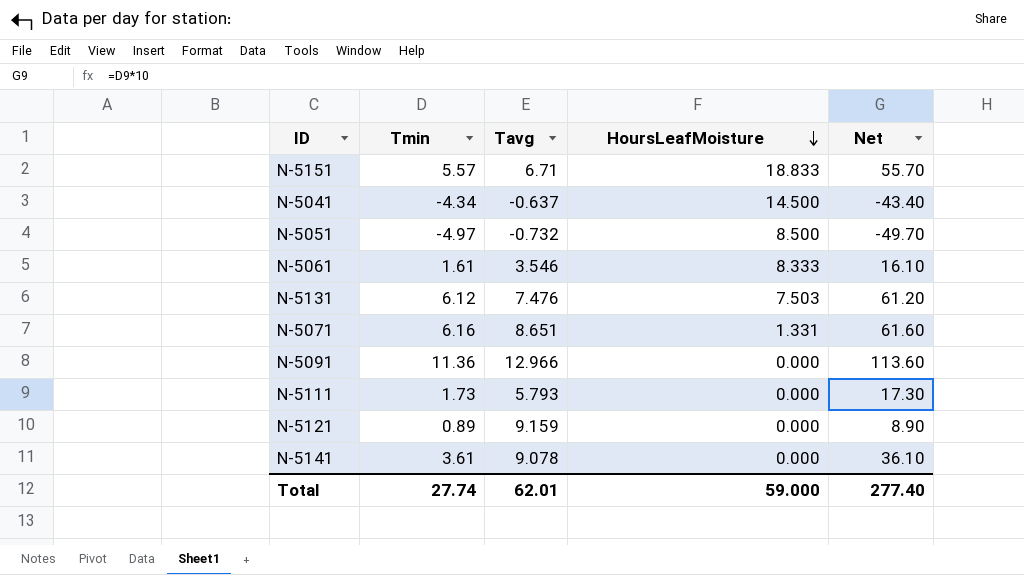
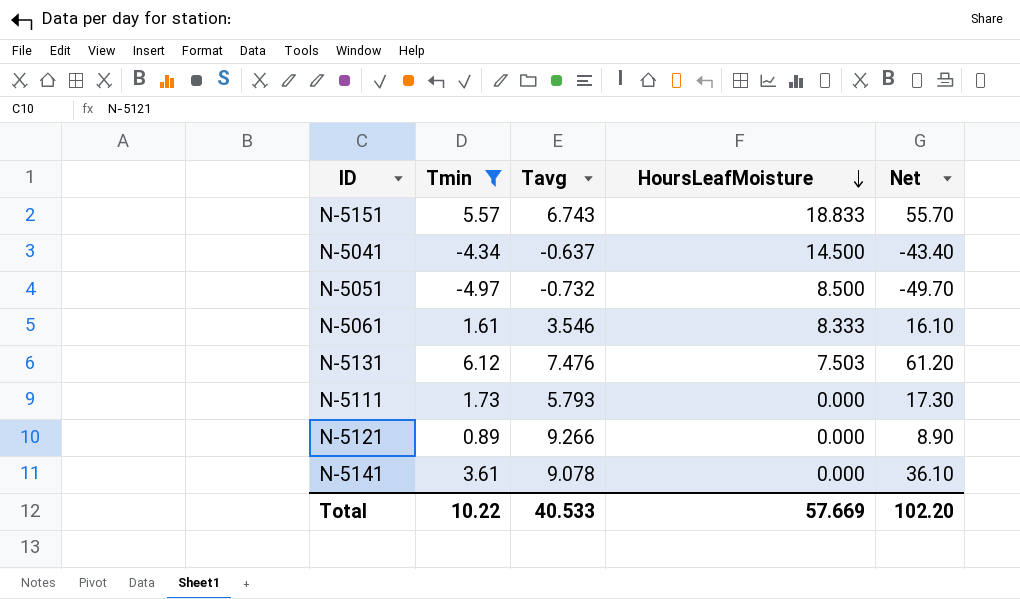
filter: none -> Tmin <= 6.12
N-5151 | Tavg: 6.71 -> 6.743
N-5121 | Tavg: 9.159 -> 9.266
Total | Tmin: 27.74 -> 10.22
Total | Tavg: 62.01 -> 40.533
Total | HoursLeafMoisture: 59.000 -> 57.669
Total | Net: 277.40 -> 102.20

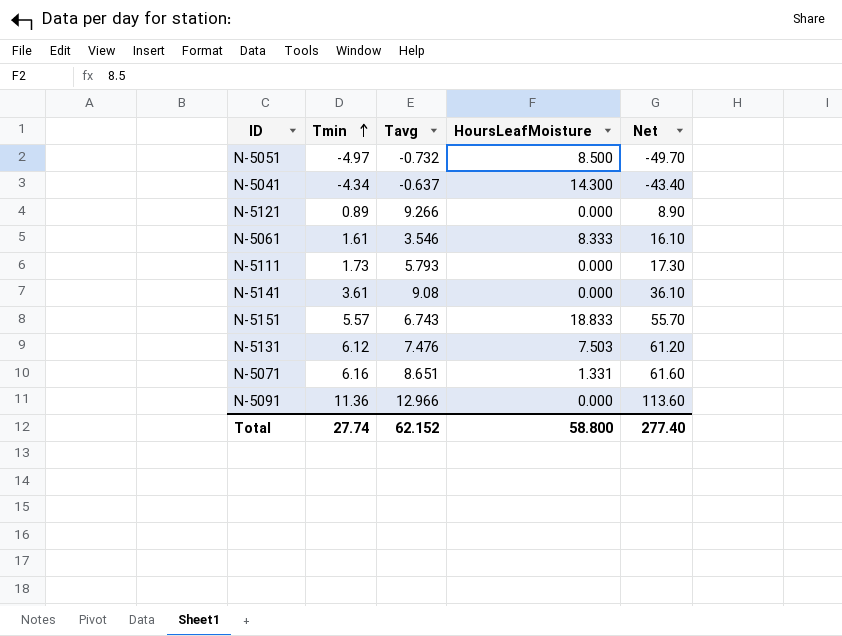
filter: Tmin <= 6.12 -> none
row order: HoursLeafMoisture descending -> Tmin ascending
N-5041 | HoursLeafMoisture: 14.500 -> 14.300
N-5141 | Tavg: 9.078 -> 9.08
Total | Tmin: 10.22 -> 27.74
Total | Tavg: 40.533 -> 62.152
Total | HoursLeafMoisture: 57.669 -> 58.800
Total | Net: 102.20 -> 277.40

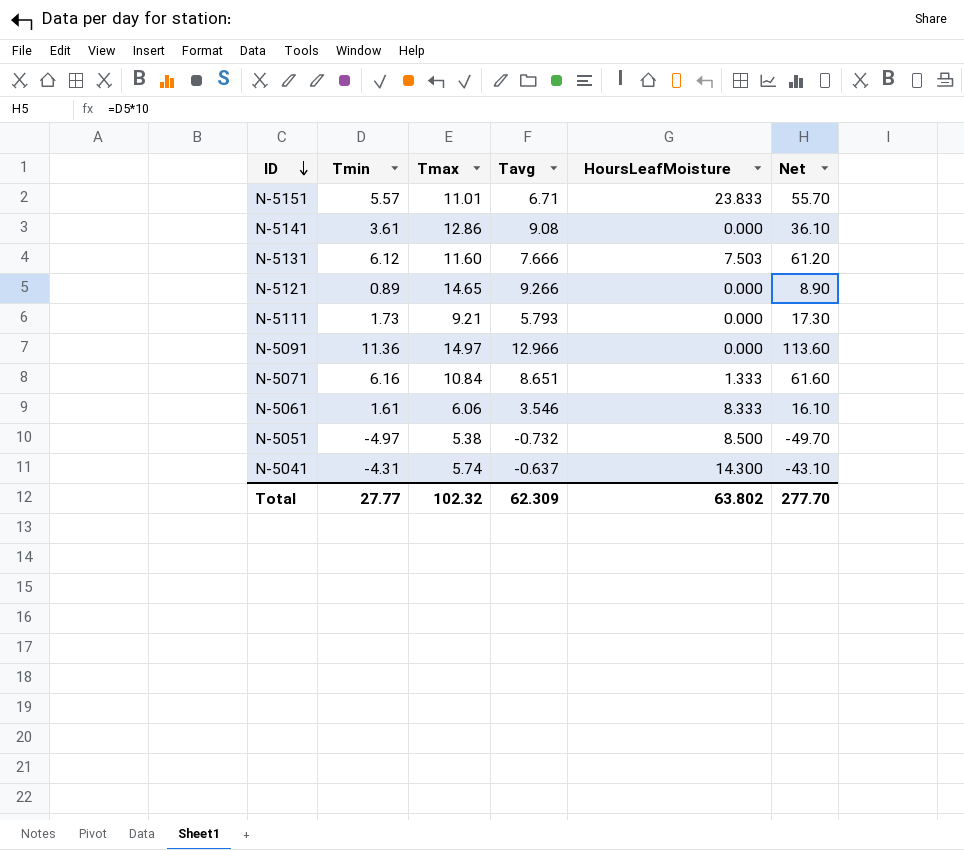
row order: Tmin ascending -> ID descending
column Tmax | position: none -> 3
N-5151 | Tavg: 6.743 -> 6.71
N-5151 | HoursLeafMoisture: 18.833 -> 23.833
N-5131 | Tavg: 7.476 -> 7.666
N-5071 | HoursLeafMoisture: 1.331 -> 1.333
N-5041 | Tmin: -4.34 -> -4.31
N-5041 | Net: -43.40 -> -43.10
Total | Tmin: 27.74 -> 27.77
Total | Tavg: 62.152 -> 62.309
Total | HoursLeafMoisture: 58.800 -> 63.802
Total | Net: 277.40 -> 277.70

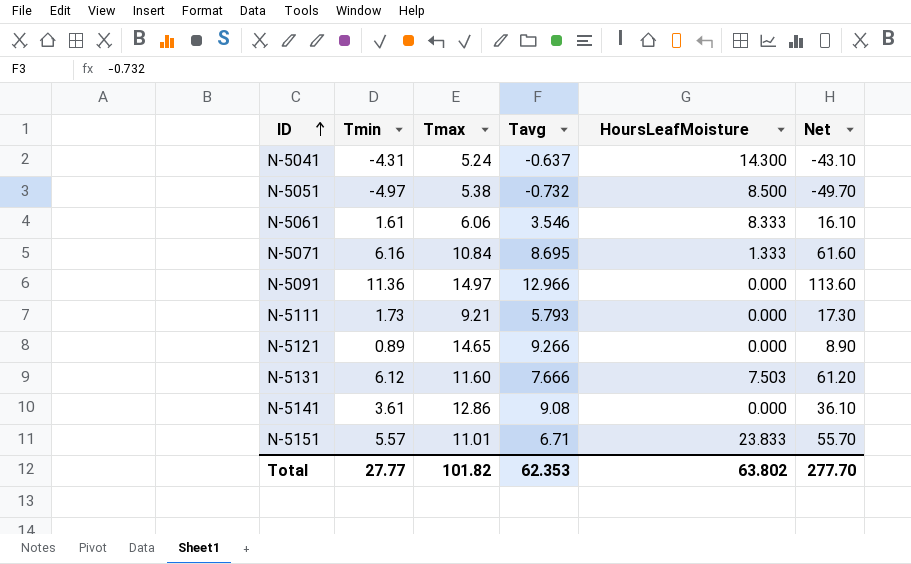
row order: ID descending -> ID ascending
N-5041 | Tmax: 5.74 -> 5.24
N-5071 | Tavg: 8.651 -> 8.695
Total | Tmax: 102.32 -> 101.82
Total | Tavg: 62.309 -> 62.353

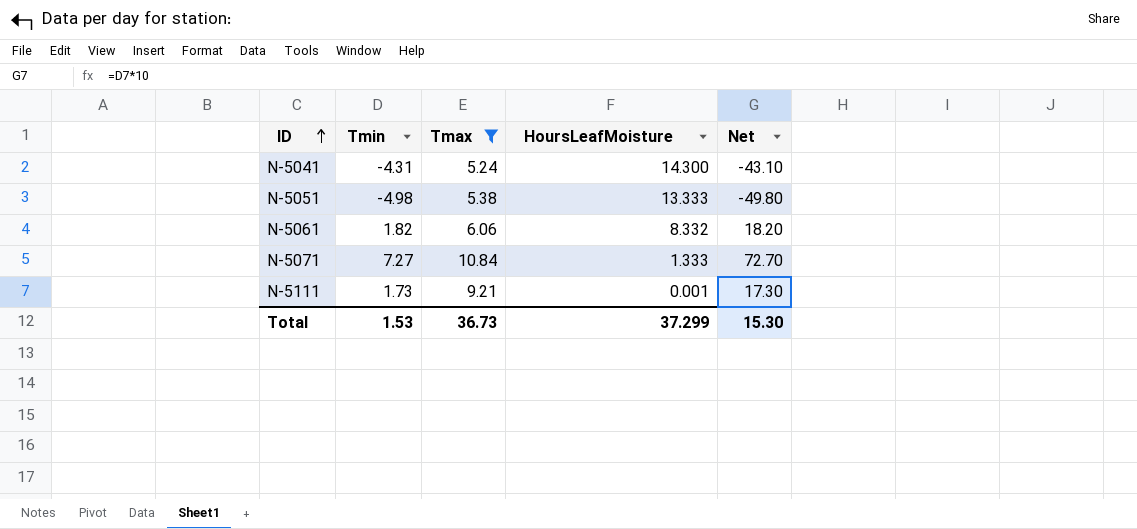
filter: none -> Tmax <= 10.84
column Tavg | position: 4 -> none
N-5051 | Tmin: -4.97 -> -4.98
N-5051 | HoursLeafMoisture: 8.500 -> 13.333
N-5051 | Net: -49.70 -> -49.80
N-5061 | Tmin: 1.61 -> 1.82
N-5061 | HoursLeafMoisture: 8.333 -> 8.332
N-5061 | Net: 16.10 -> 18.20
N-5071 | Tmin: 6.16 -> 7.27
N-5071 | Net: 61.60 -> 72.70
N-5111 | HoursLeafMoisture: 0.000 -> 0.001
Total | Tmin: 27.77 -> 1.53
Total | Tmax: 101.82 -> 36.73
Total | HoursLeafMoisture: 63.802 -> 37.299
Total | Net: 277.70 -> 15.30

